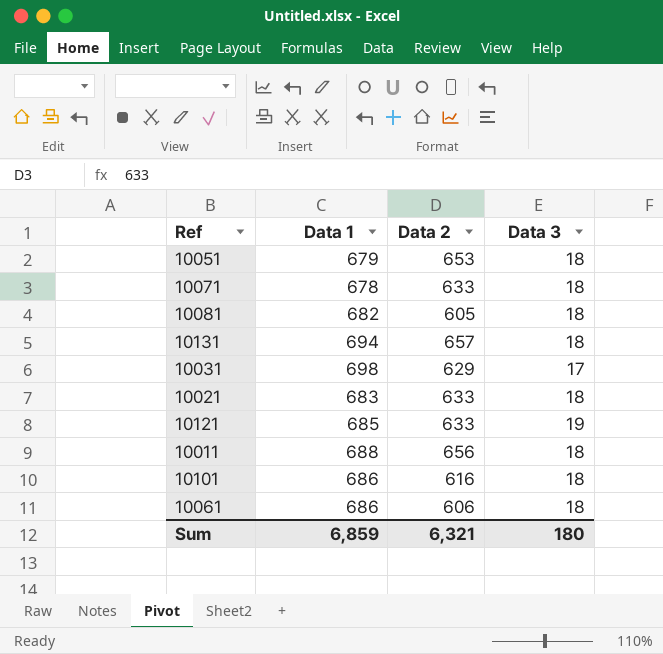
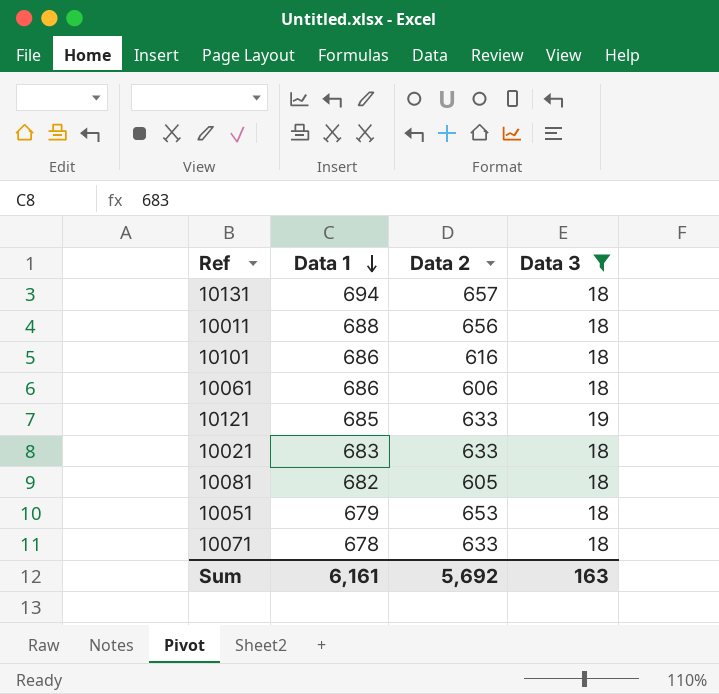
filter: none -> Data 3 != 17
row order: none -> Data 1 descending
Sum | Data 1: 6,859 -> 6,161
Sum | Data 2: 6,321 -> 5,692
Sum | Data 3: 180 -> 163

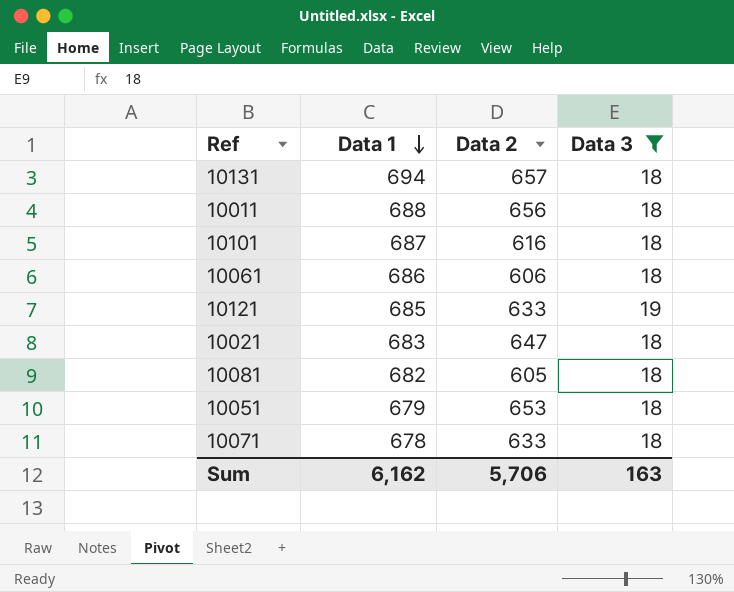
10101 | Data 1: 686 -> 687
10021 | Data 2: 633 -> 647
Sum | Data 1: 6,161 -> 6,162
Sum | Data 2: 5,692 -> 5,706

